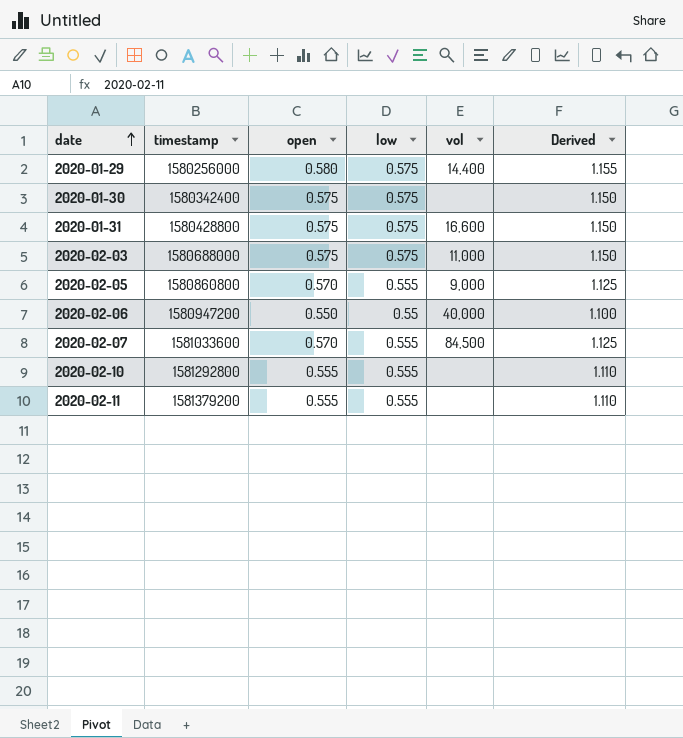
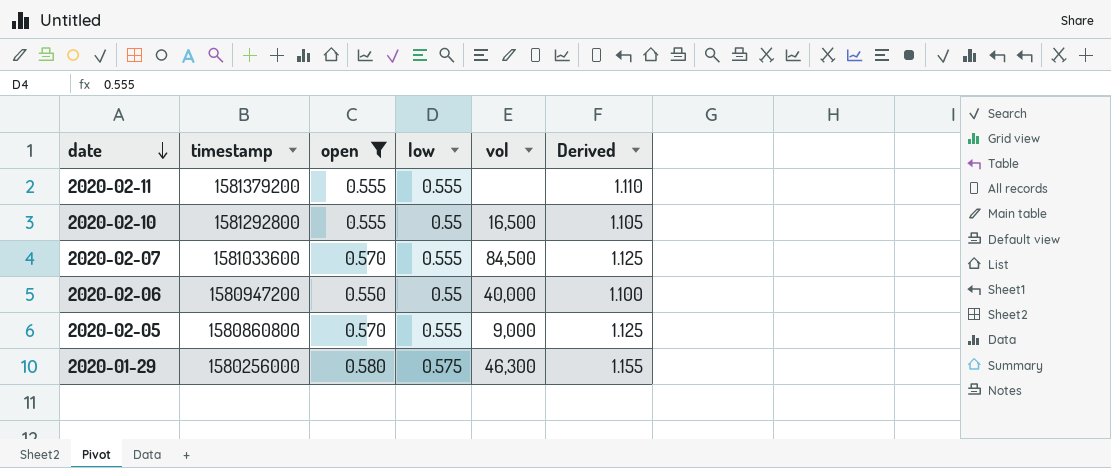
filter: none -> open != 0.575
row order: date ascending -> date descending
2020-02-10 | low: 0.555 -> 0.55
2020-02-10 | vol: none -> 16,500
2020-02-10 | Derived: 1.110 -> 1.105
2020-01-29 | vol: 14,400 -> 46,300

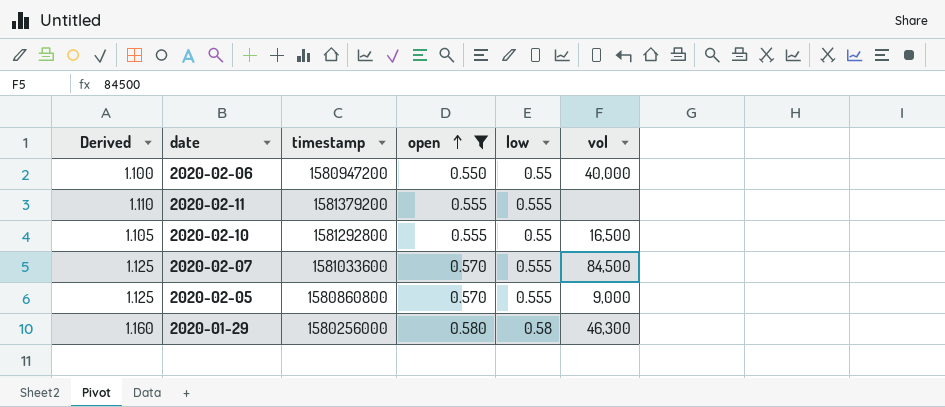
row order: date descending -> open ascending
column Derived | position: 6 -> 1
2020-01-29 | Derived: 1.155 -> 1.160
2020-01-29 | low: 0.575 -> 0.58

